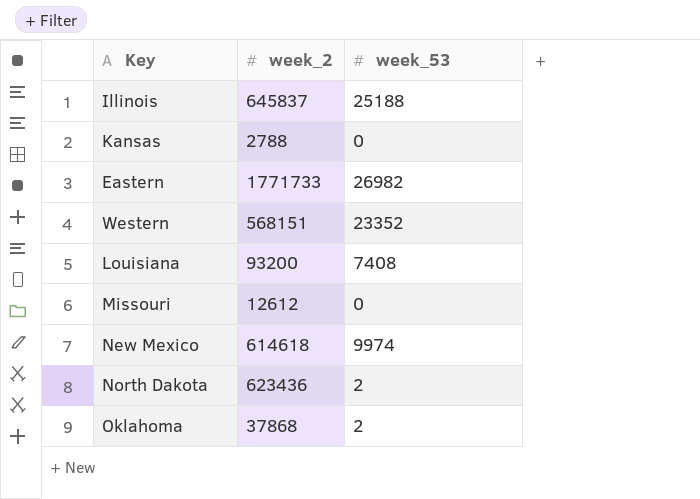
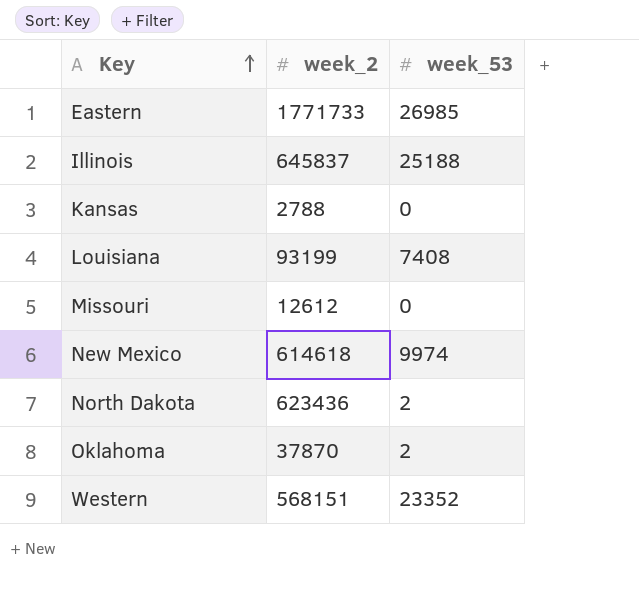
row order: none -> Key ascending
Eastern | week_53: 26982 -> 26985
Louisiana | week_2: 93200 -> 93199
Oklahoma | week_2: 37868 -> 37870

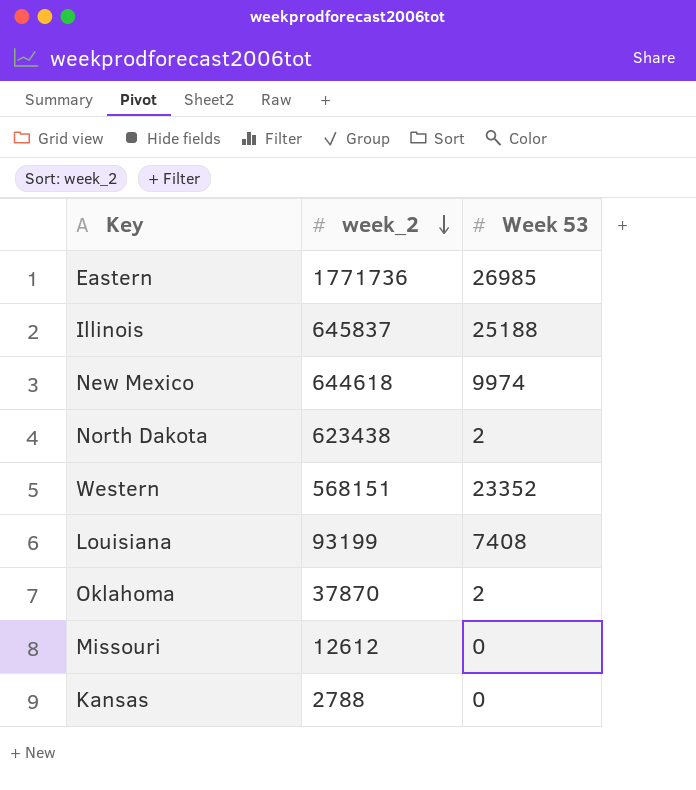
row order: Key ascending -> week_2 descending
column name: week_53 -> Week 53
Eastern | week_2: 1771733 -> 1771736
New Mexico | week_2: 614618 -> 644618
North Dakota | week_2: 623436 -> 623438

